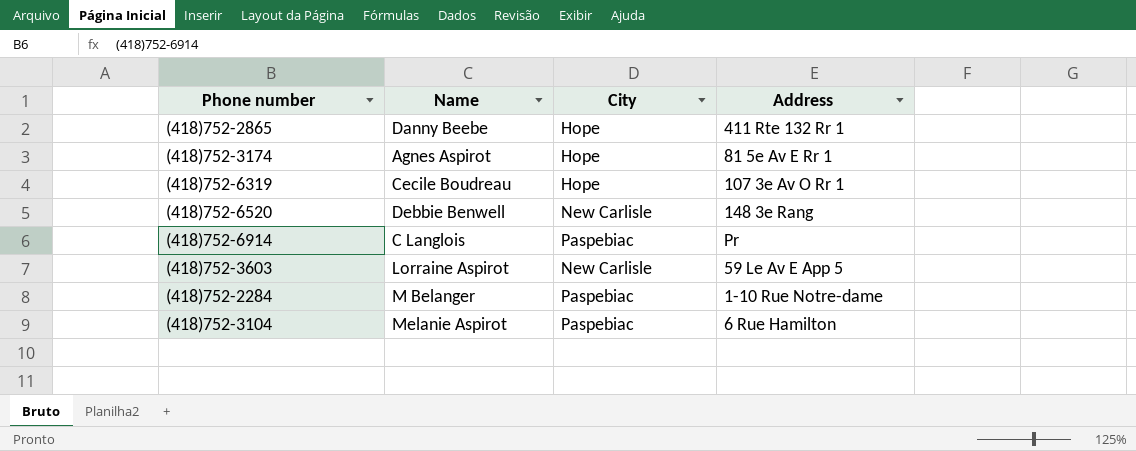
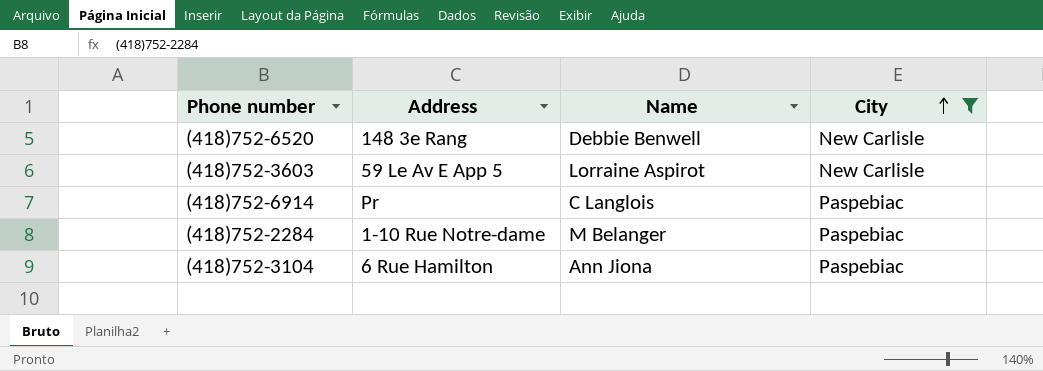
filter: none -> City != Hope
row order: none -> City ascending
column Address | position: 4 -> 2
(418)752-3104 | Name: Melanie Aspirot -> Ann Jiona

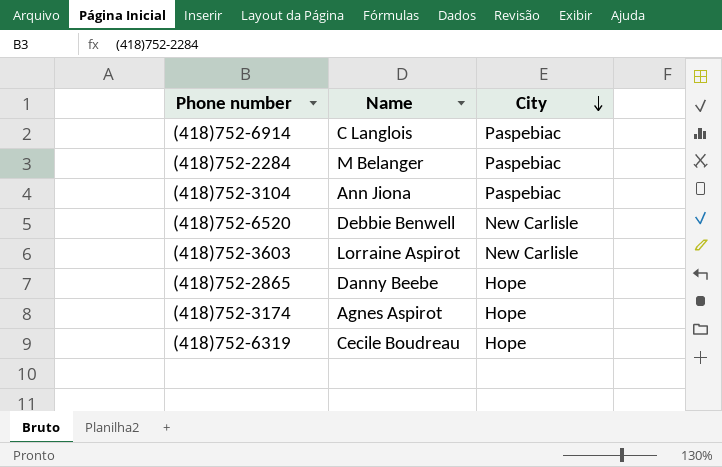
filter: City != Hope -> none
row order: City ascending -> City descending
column Address | position: 2 -> none

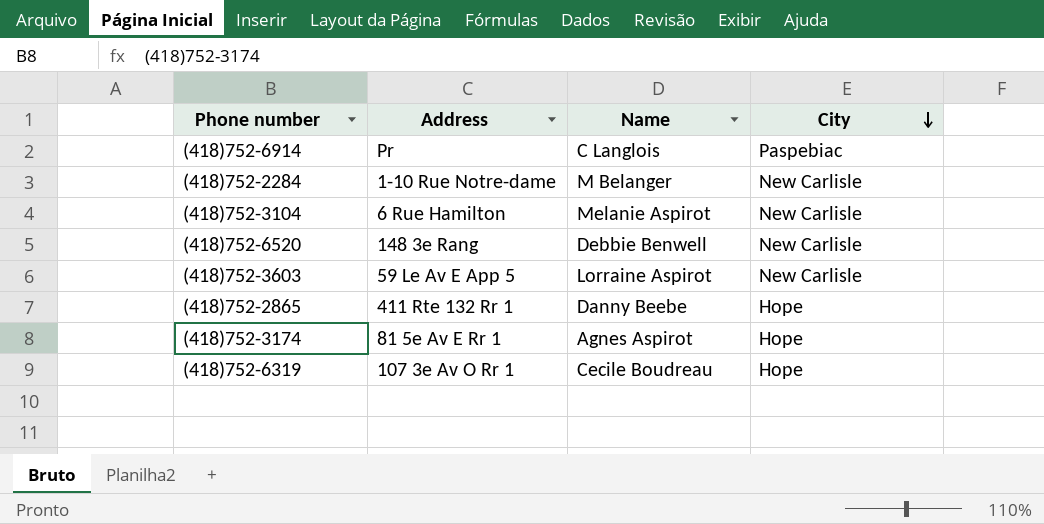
column Address | position: none -> 2
(418)752-2284 | City: Paspebiac -> New Carlisle
(418)752-3104 | Name: Ann Jiona -> Melanie Aspirot
(418)752-3104 | City: Paspebiac -> New Carlisle

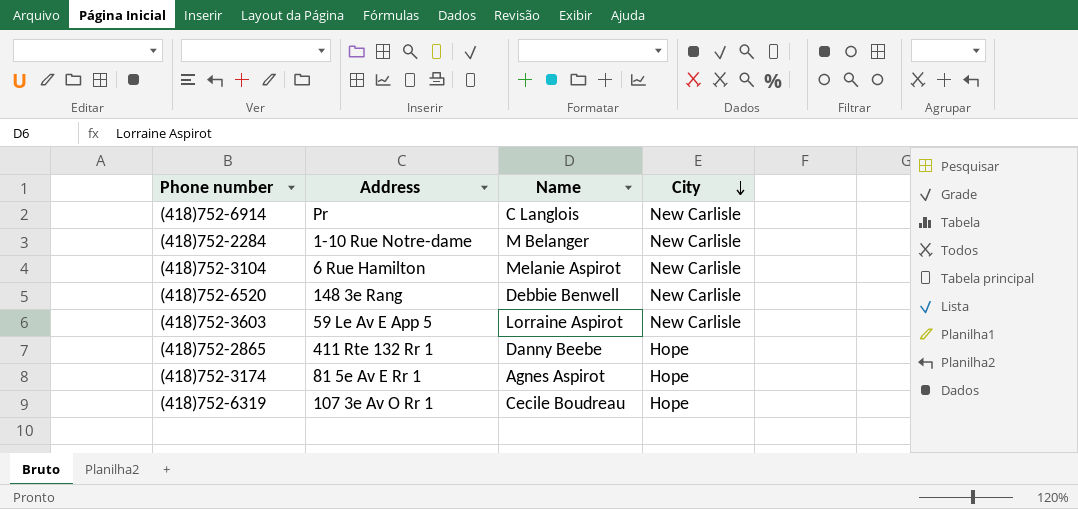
(418)752-6914 | City: Paspebiac -> New Carlisle

